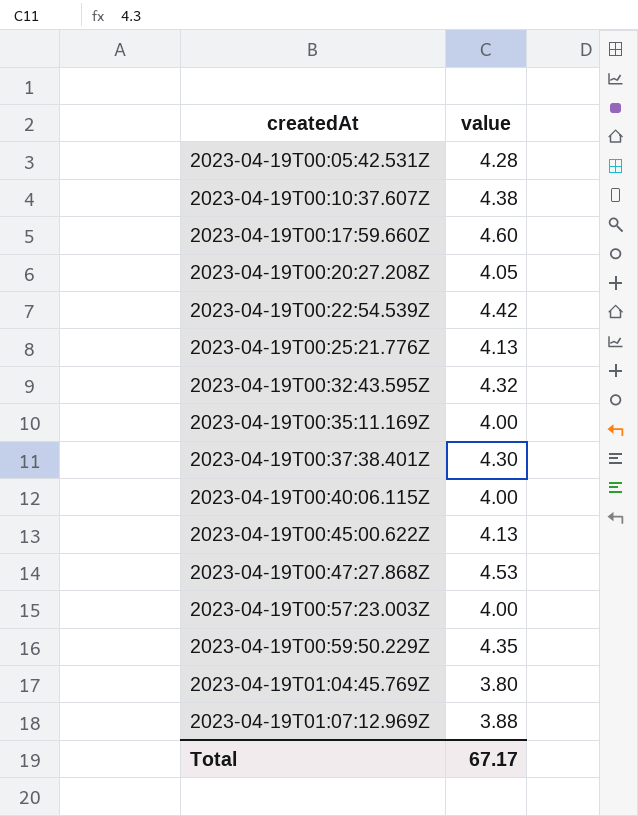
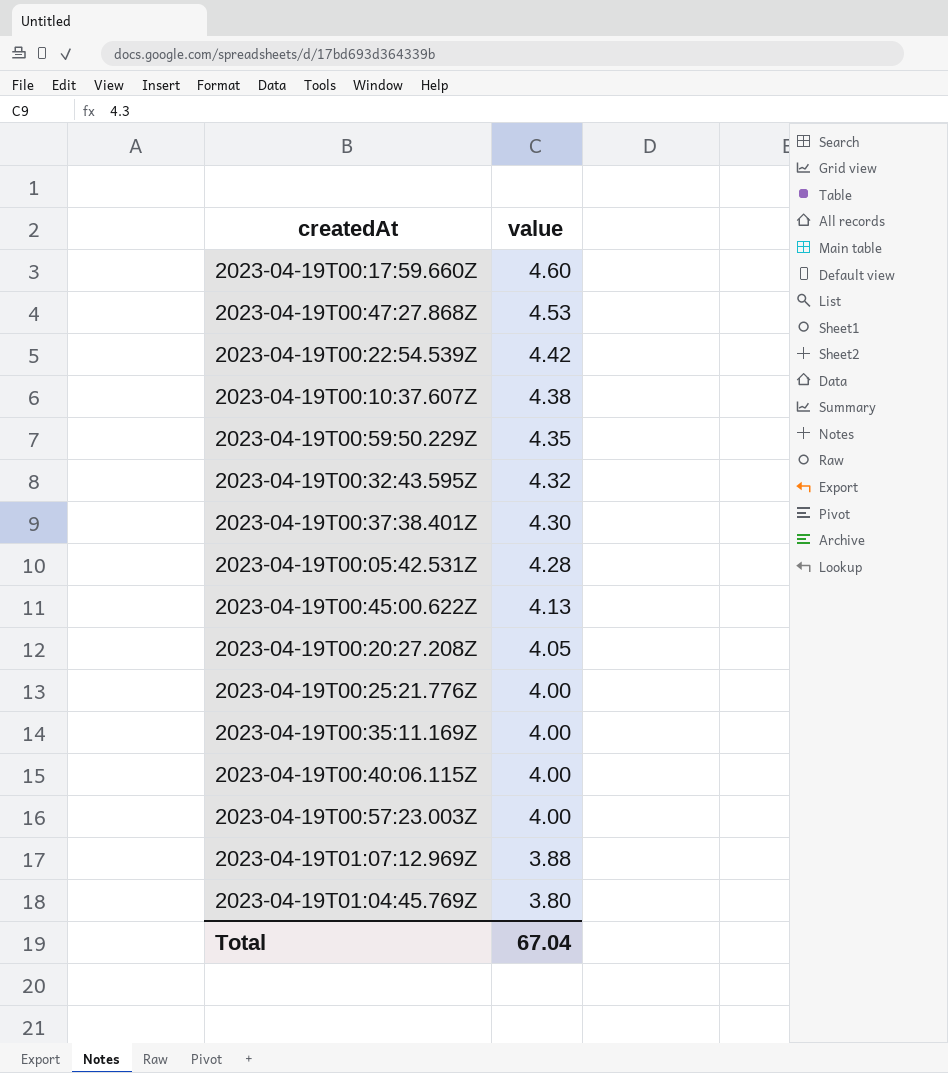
row order: createdAt ascending -> value descending
2023-04-19T00:25:21.776Z | value: 4.13 -> 4.00
Total | value: 67.17 -> 67.04

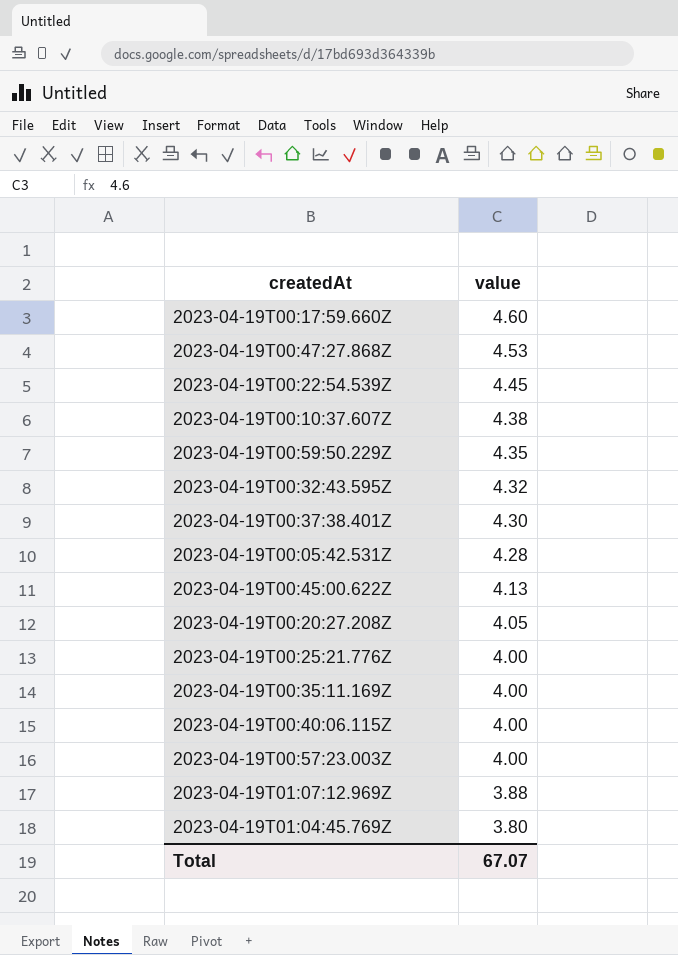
2023-04-19T00:22:54.539Z | value: 4.42 -> 4.45
Total | value: 67.04 -> 67.07

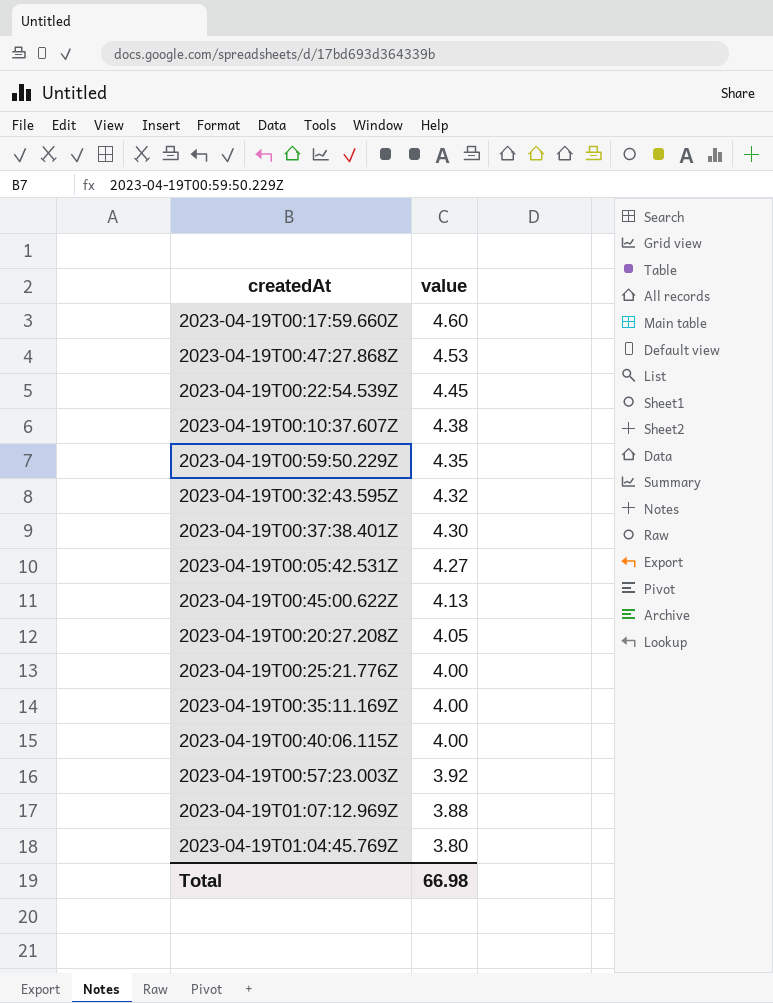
2023-04-19T00:05:42.531Z | value: 4.28 -> 4.27
2023-04-19T00:57:23.003Z | value: 4.00 -> 3.92
Total | value: 67.07 -> 66.98

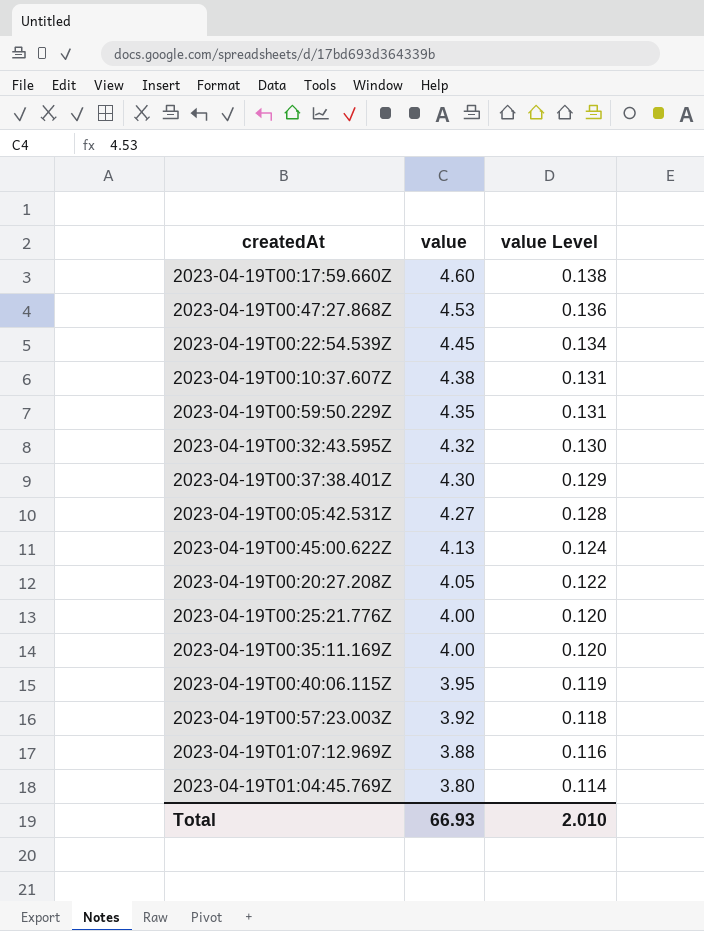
column value Level | formula: none -> [value] * 0.03
2023-04-19T00:40:06.115Z | value: 4.00 -> 3.95
Total | value: 66.98 -> 66.93

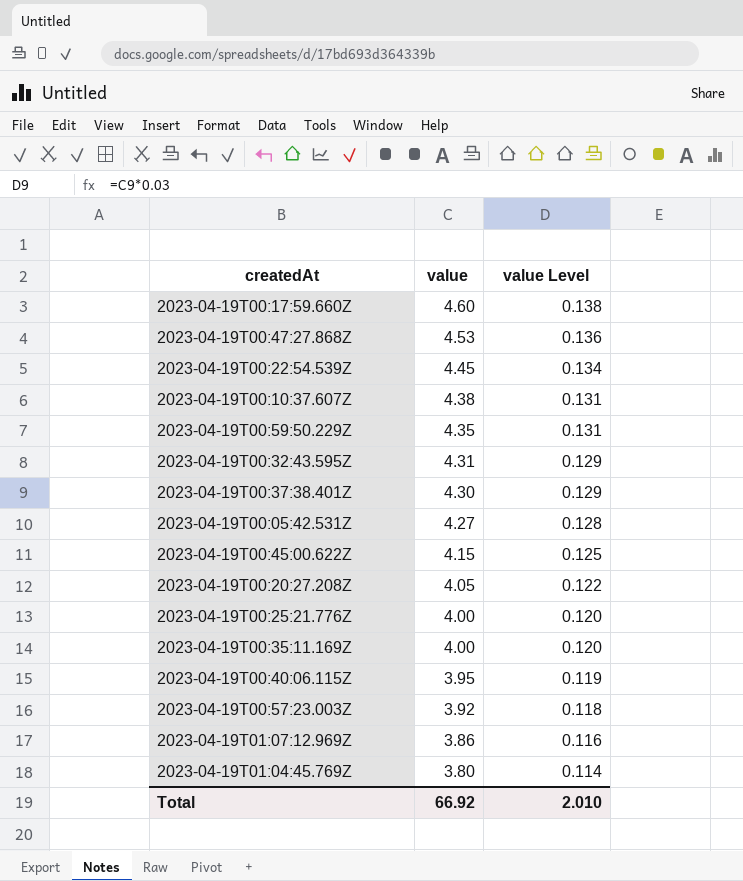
2023-04-19T00:32:43.595Z | value: 4.32 -> 4.31
2023-04-19T00:32:43.595Z | value Level: 0.130 -> 0.129
2023-04-19T00:45:00.622Z | value: 4.13 -> 4.15
2023-04-19T00:45:00.622Z | value Level: 0.124 -> 0.125
2023-04-19T01:07:12.969Z | value: 3.88 -> 3.86
Total | value: 66.93 -> 66.92

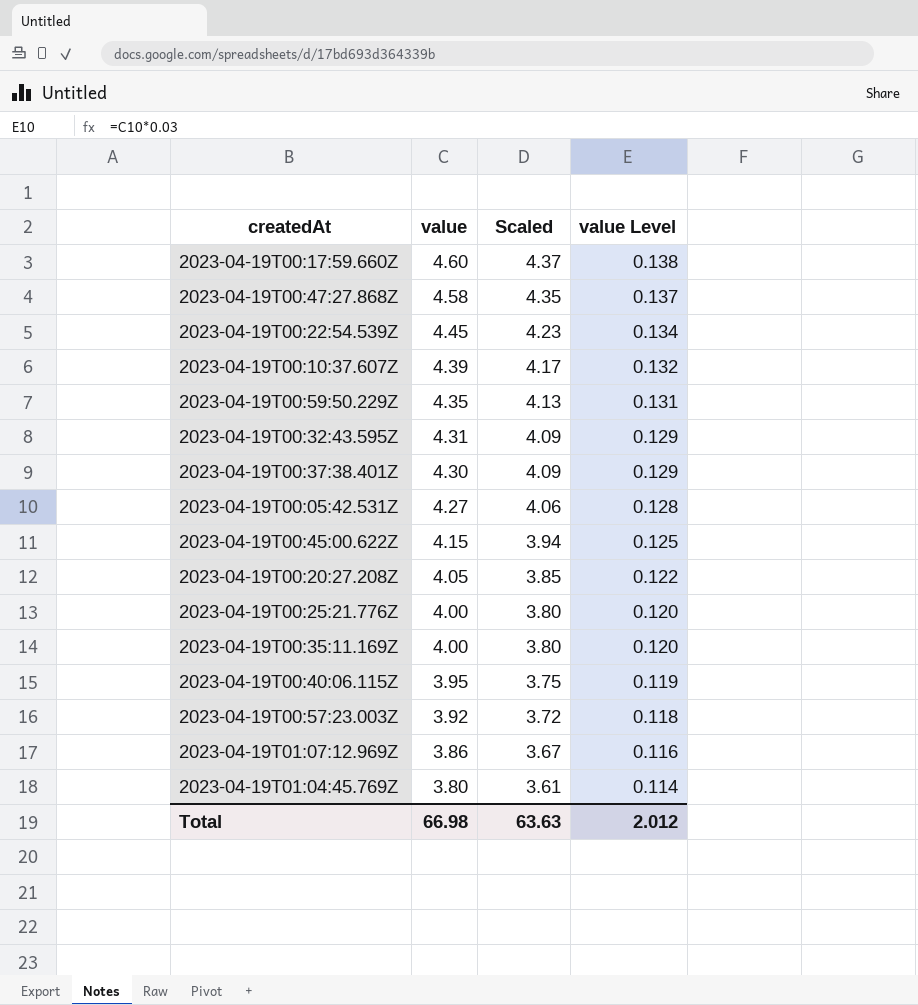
column Scaled | formula: none -> [value] * 0.95
2023-04-19T00:47:27.868Z | value: 4.53 -> 4.58
2023-04-19T00:47:27.868Z | value Level: 0.136 -> 0.137
2023-04-19T00:10:37.607Z | value: 4.38 -> 4.39
2023-04-19T00:10:37.607Z | value Level: 0.131 -> 0.132
Total | value: 66.92 -> 66.98
Total | value Level: 2.010 -> 2.012

